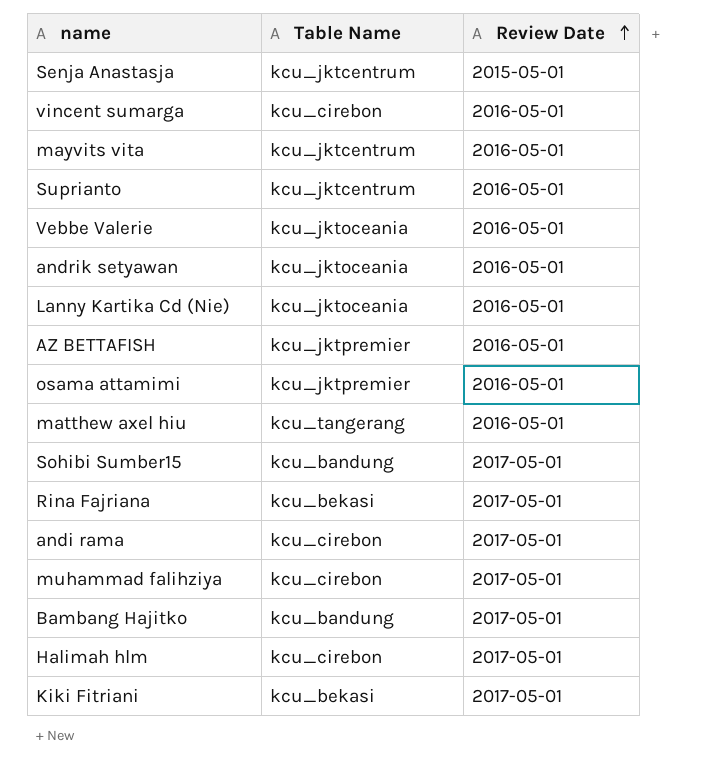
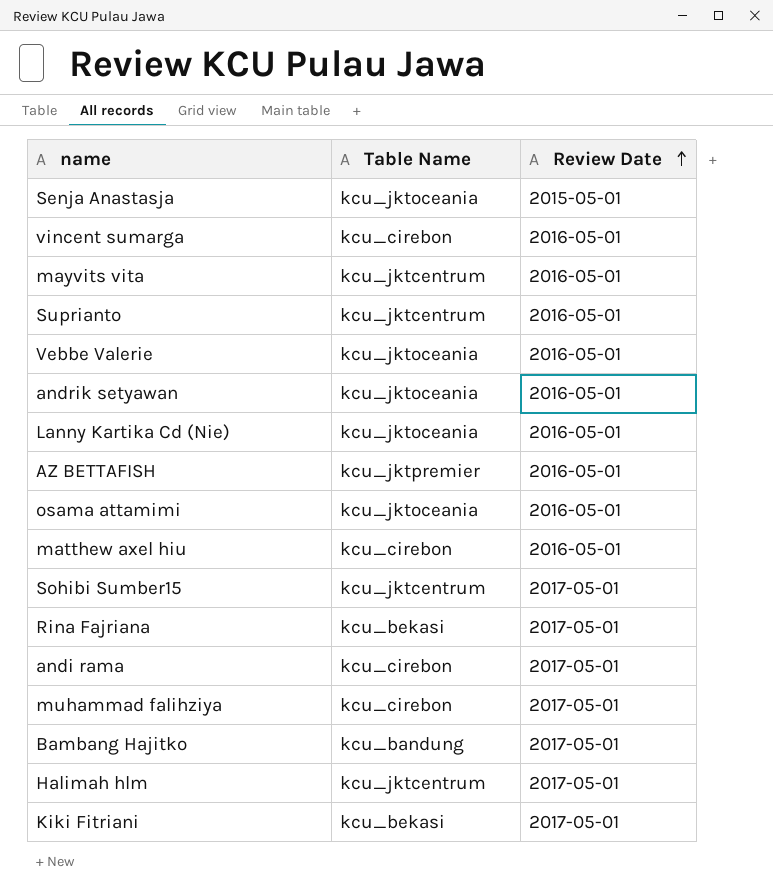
Senja Anastasja | Table Name: kcu_jktcentrum -> kcu_jktoceania
osama attamimi | Table Name: kcu_jktpremier -> kcu_jktoceania
matthew axel hiu | Table Name: kcu_tangerang -> kcu_cirebon
Sohibi Sumber15 | Table Name: kcu_bandung -> kcu_jktcentrum
Halimah hlm | Table Name: kcu_cirebon -> kcu_jktcentrum

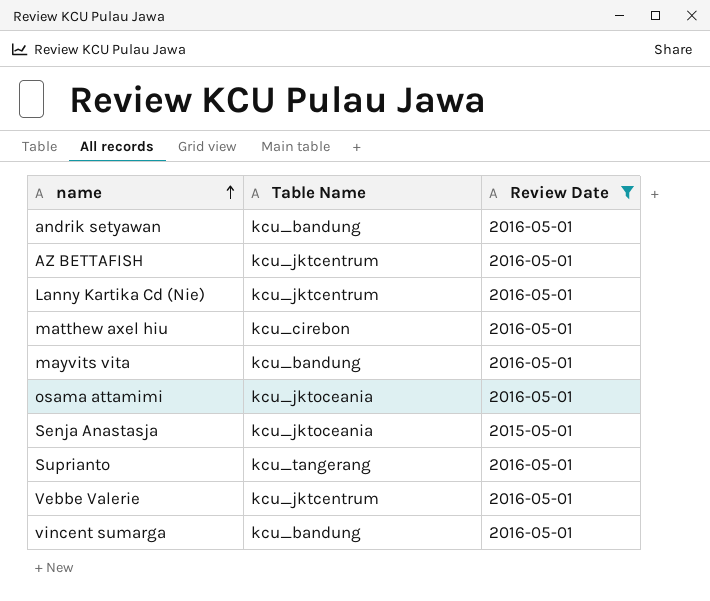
filter: none -> Review Date != 2017-05-01
row order: Review Date ascending -> name ascending
andrik setyawan | Table Name: kcu_jktoceania -> kcu_bandung
AZ BETTAFISH | Table Name: kcu_jktpremier -> kcu_jktcentrum
Lanny Kartika Cd (Nie) | Table Name: kcu_jktoceania -> kcu_jktcentrum
mayvits vita | Table Name: kcu_jktcentrum -> kcu_bandung
Suprianto | Table Name: kcu_jktcentrum -> kcu_tangerang
Vebbe Valerie | Table Name: kcu_jktoceania -> kcu_jktcentrum
vincent sumarga | Table Name: kcu_cirebon -> kcu_bandung

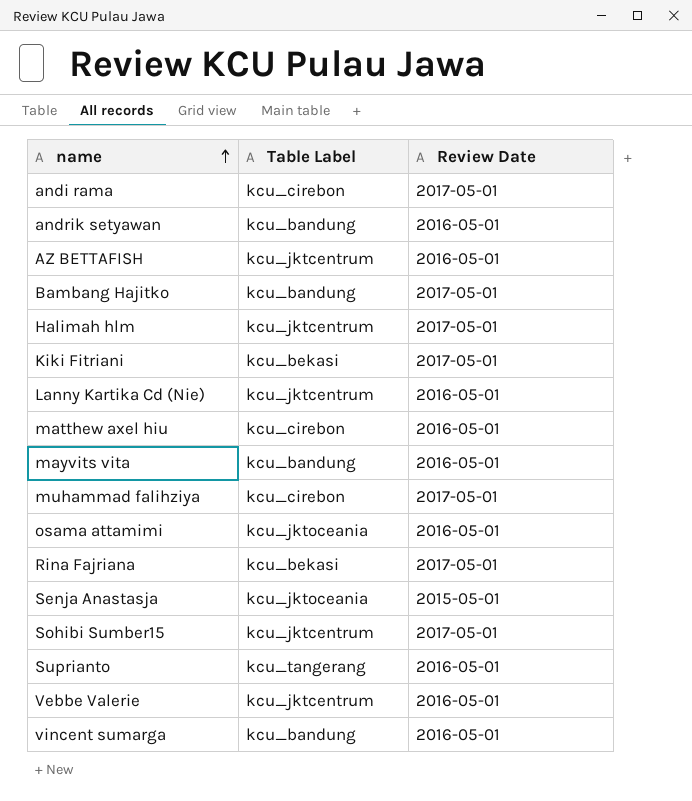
filter: Review Date != 2017-05-01 -> none
column name: Table Name -> Table Label

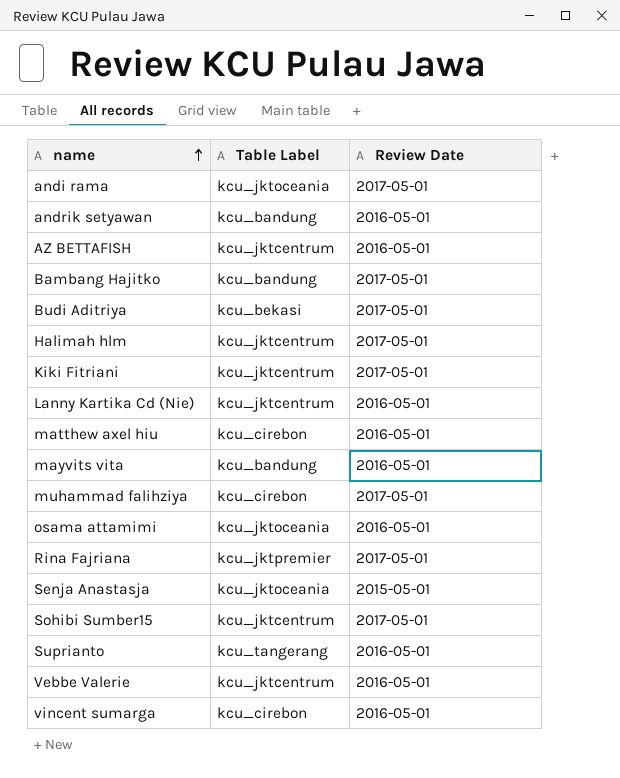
andi rama | Table Label: kcu_cirebon -> kcu_jktoceania
row Budi Aditriya: none -> kcu_bekasi | 2017-05-01
Kiki Fitriani | Table Label: kcu_bekasi -> kcu_jktcentrum
Rina Fajriana | Table Label: kcu_bekasi -> kcu_jktpremier
vincent sumarga | Table Label: kcu_bandung -> kcu_cirebon

